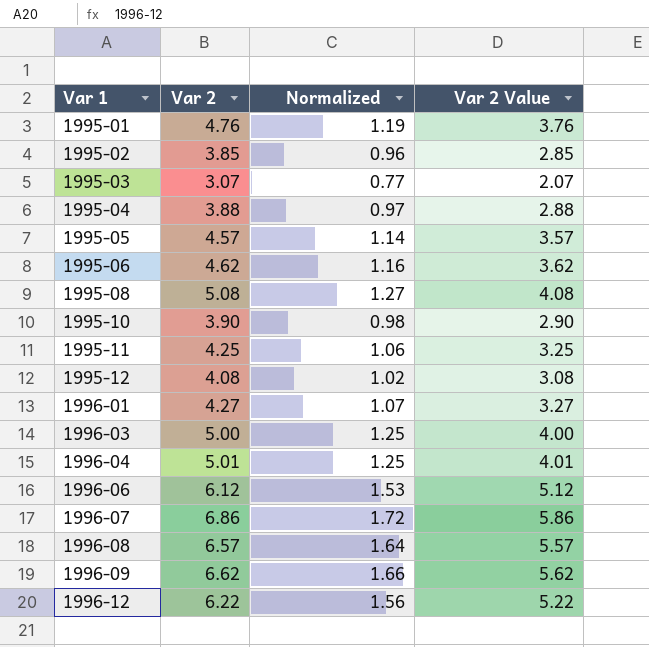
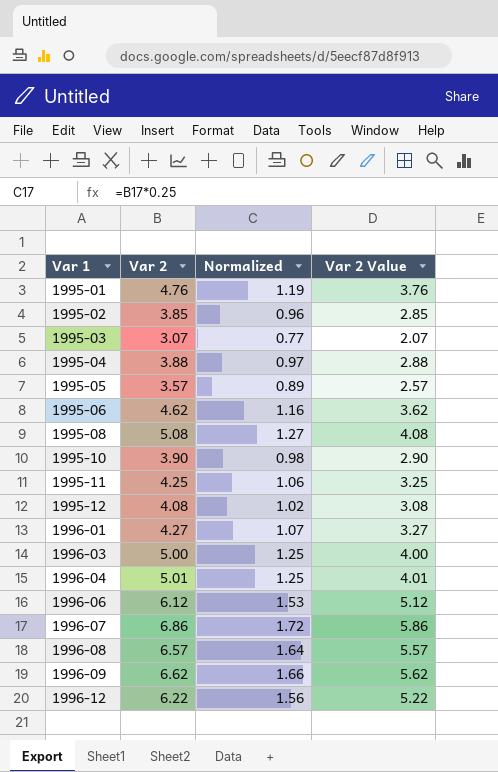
1995-05 | Var 2: 4.57 -> 3.57
1995-05 | Normalized: 1.14 -> 0.89
1995-05 | Var 2 Value: 3.57 -> 2.57

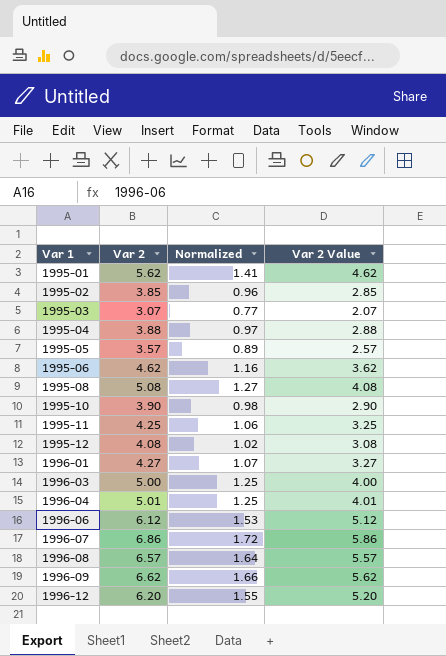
1995-01 | Var 2: 4.76 -> 5.62
1995-01 | Normalized: 1.19 -> 1.41
1995-01 | Var 2 Value: 3.76 -> 4.62
1996-12 | Var 2: 6.22 -> 6.20
1996-12 | Normalized: 1.56 -> 1.55
1996-12 | Var 2 Value: 5.22 -> 5.20

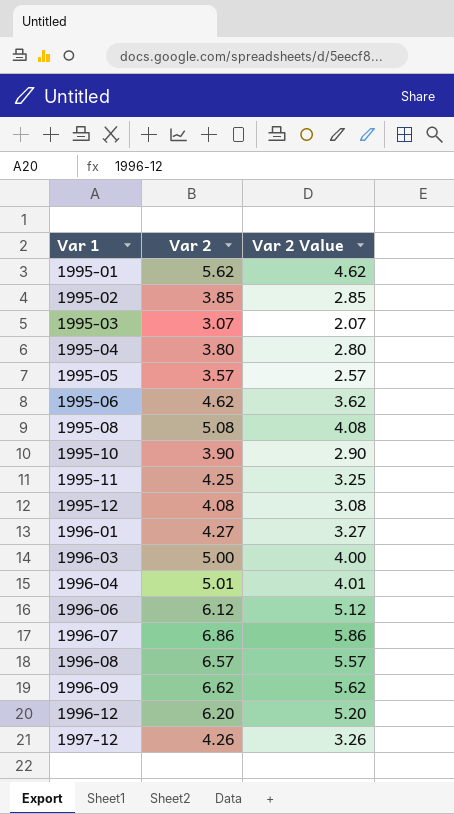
column Normalized | formula: [Var 2] * 0.25 -> none
1995-04 | Var 2: 3.88 -> 3.80
1995-04 | Var 2 Value: 2.88 -> 2.80
row 1997-12: none -> 4.26 | 3.26

